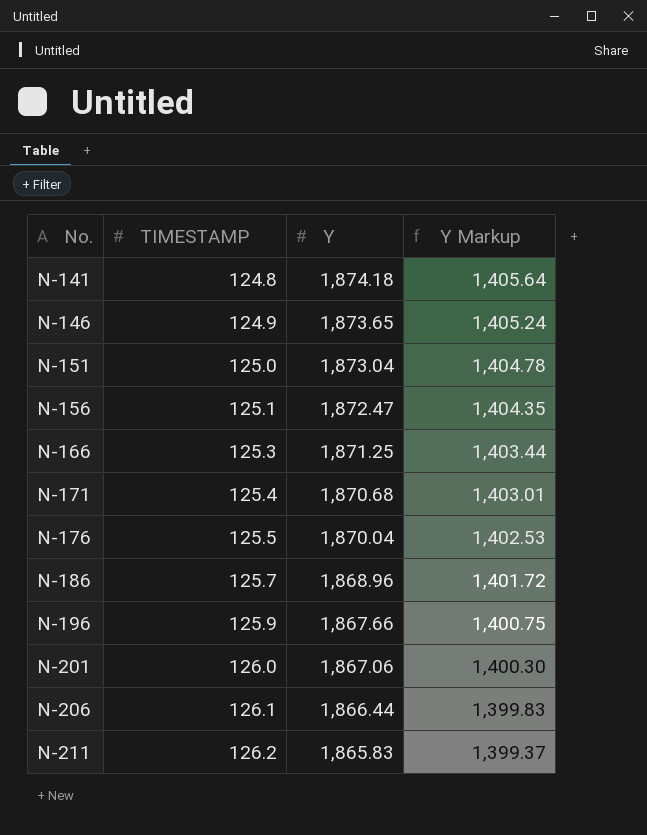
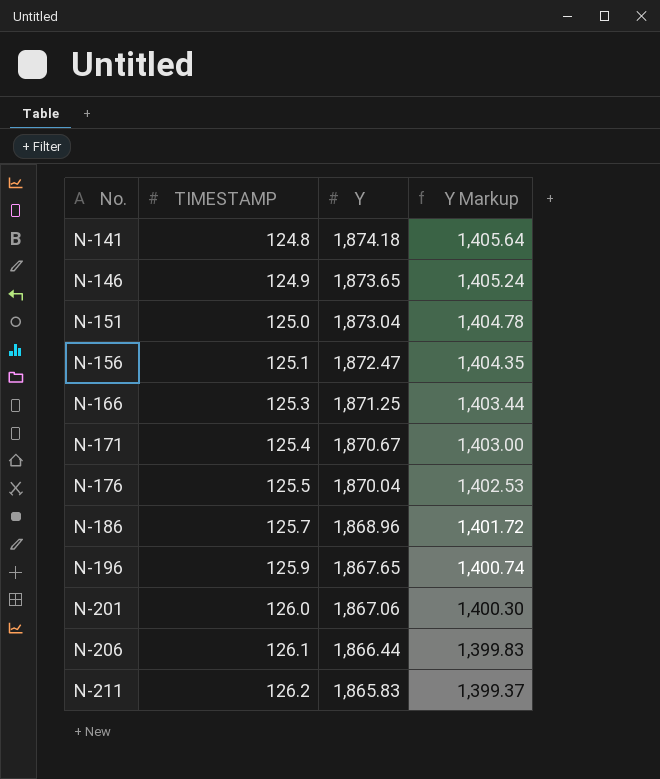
N-171 | Y: 1,870.68 -> 1,870.67
N-171 | Y Markup: 1,403.01 -> 1,403.00
N-196 | Y: 1,867.66 -> 1,867.65
N-196 | Y Markup: 1,400.75 -> 1,400.74

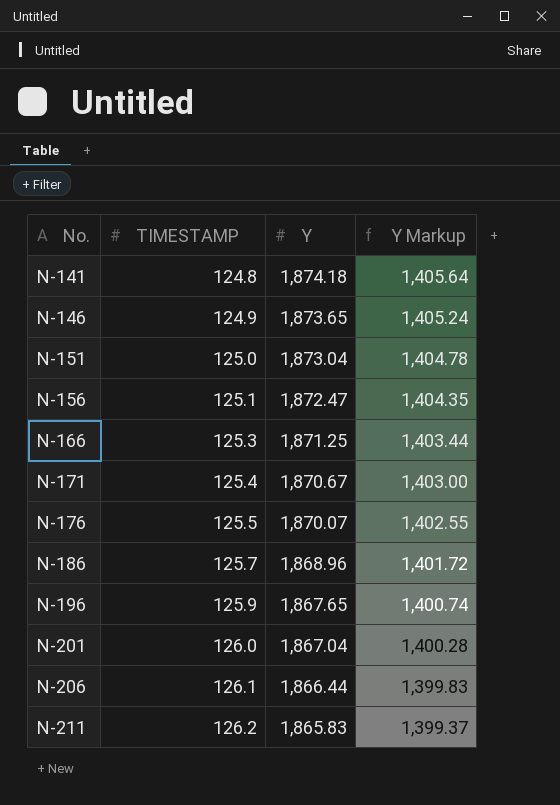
N-176 | Y: 1,870.04 -> 1,870.07
N-176 | Y Markup: 1,402.53 -> 1,402.55
N-201 | Y: 1,867.06 -> 1,867.04
N-201 | Y Markup: 1,400.30 -> 1,400.28

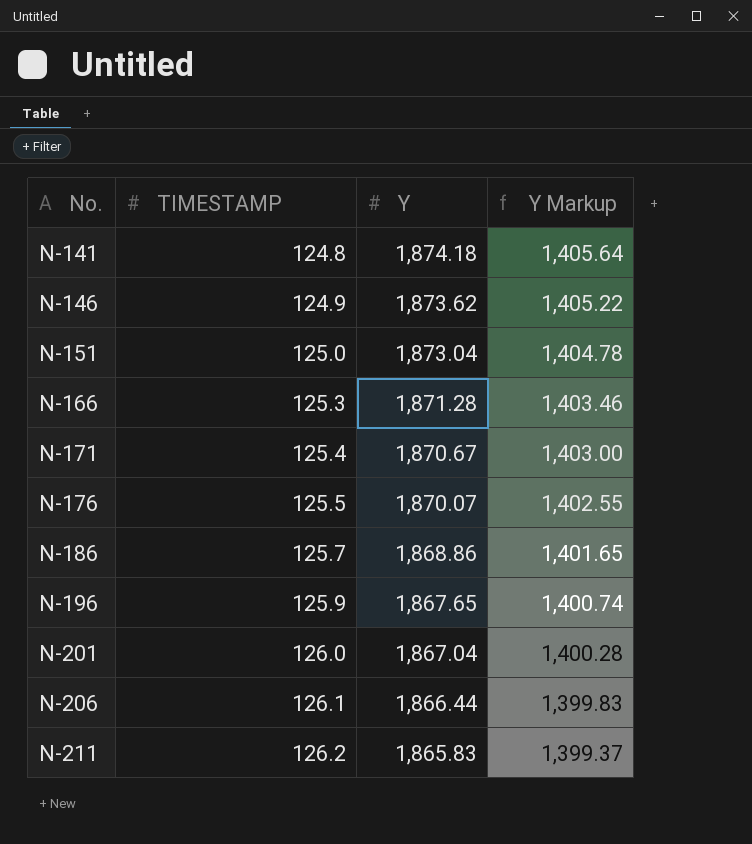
row N-156: 125.1 | 1,872.47 | 1,404.35 -> none
N-146 | Y: 1,873.65 -> 1,873.62
N-146 | Y Markup: 1,405.24 -> 1,405.22
N-166 | Y: 1,871.25 -> 1,871.28
N-166 | Y Markup: 1,403.44 -> 1,403.46
N-186 | Y: 1,868.96 -> 1,868.86
N-186 | Y Markup: 1,401.72 -> 1,401.65

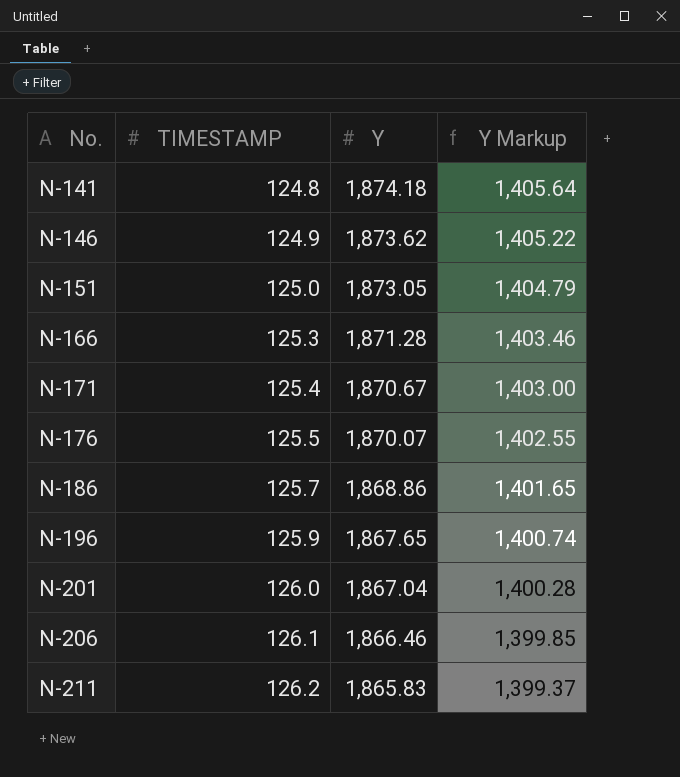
N-151 | Y: 1,873.04 -> 1,873.05
N-151 | Y Markup: 1,404.78 -> 1,404.79
N-206 | Y: 1,866.44 -> 1,866.46
N-206 | Y Markup: 1,399.83 -> 1,399.85

